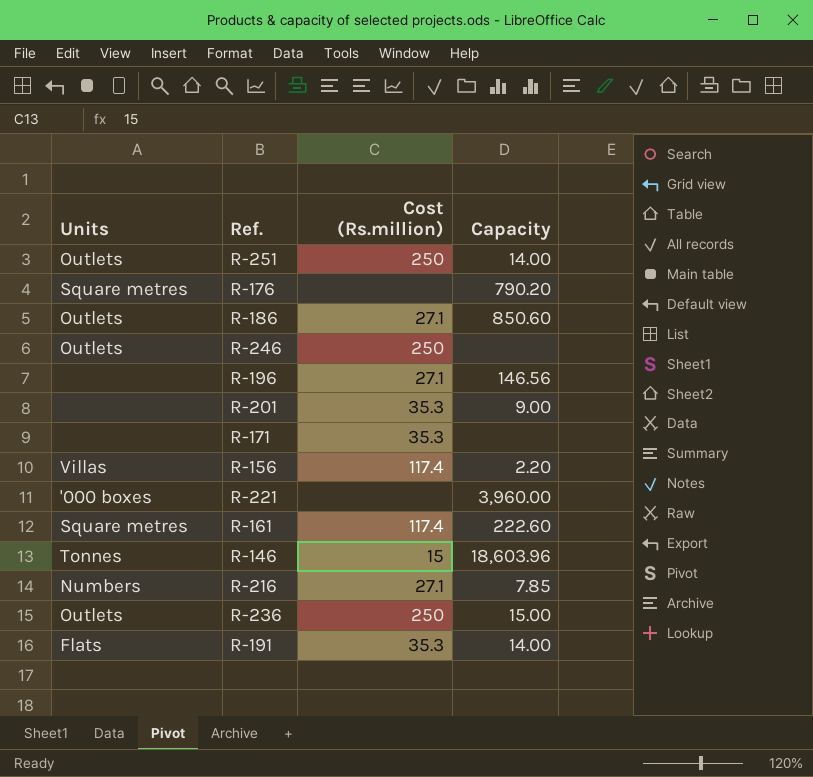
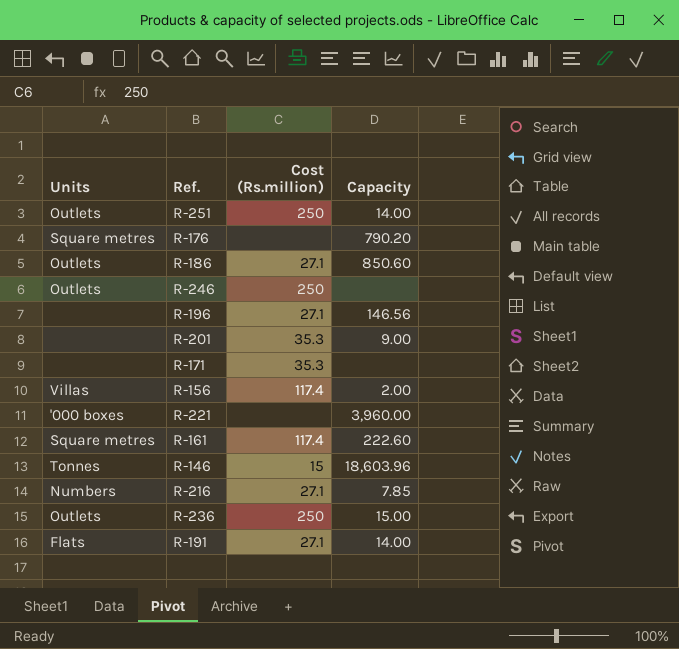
R-156 | Capacity: 2.20 -> 2.00
R-191 | Cost (Rs.million): 35.3 -> 27.1

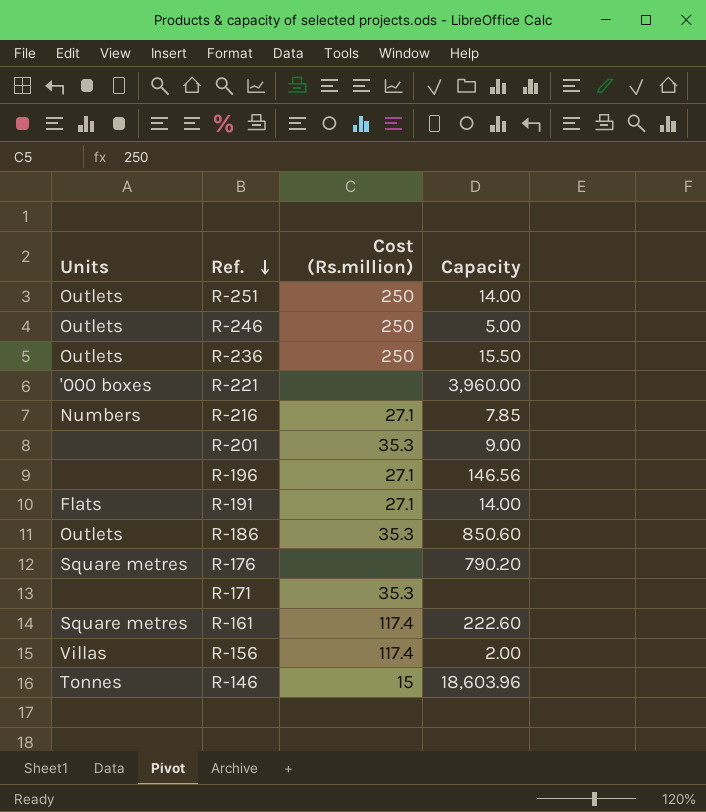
row order: none -> Ref. descending
R-246 | Capacity: none -> 5.00
R-236 | Capacity: 15.00 -> 15.50
R-186 | Cost (Rs.million): 27.1 -> 35.3

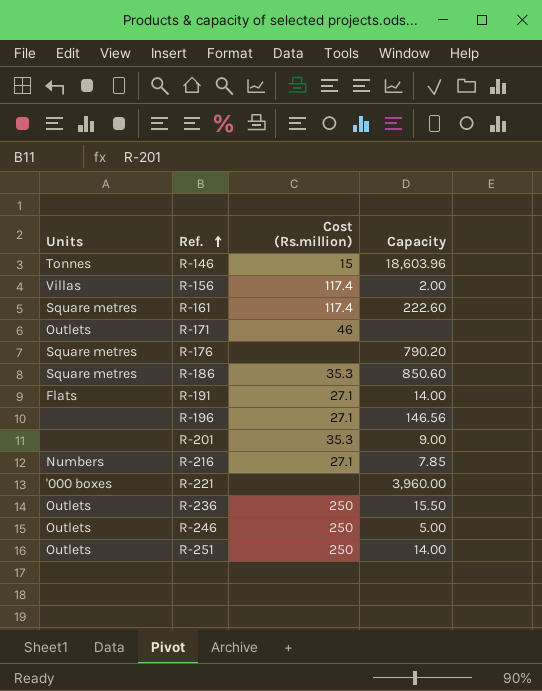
row order: Ref. descending -> Ref. ascending
R-171 | Units: none -> Outlets
R-171 | Cost (Rs.million): 35.3 -> 46
R-186 | Units: Outlets -> Square metres

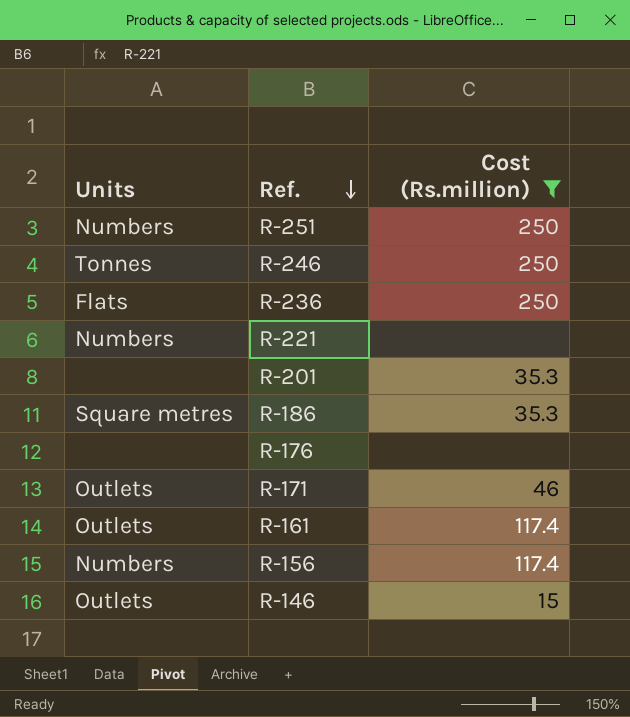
filter: none -> Cost (Rs.million) != 27.1
row order: Ref. ascending -> Ref. descending
column Capacity | position: 4 -> none
R-251 | Units: Outlets -> Numbers
R-246 | Units: Outlets -> Tonnes
R-236 | Units: Outlets -> Flats
R-221 | Units: '000 boxes -> Numbers
R-176 | Units: Square metres -> none
R-161 | Units: Square metres -> Outlets
R-156 | Units: Villas -> Numbers
R-146 | Units: Tonnes -> Outlets

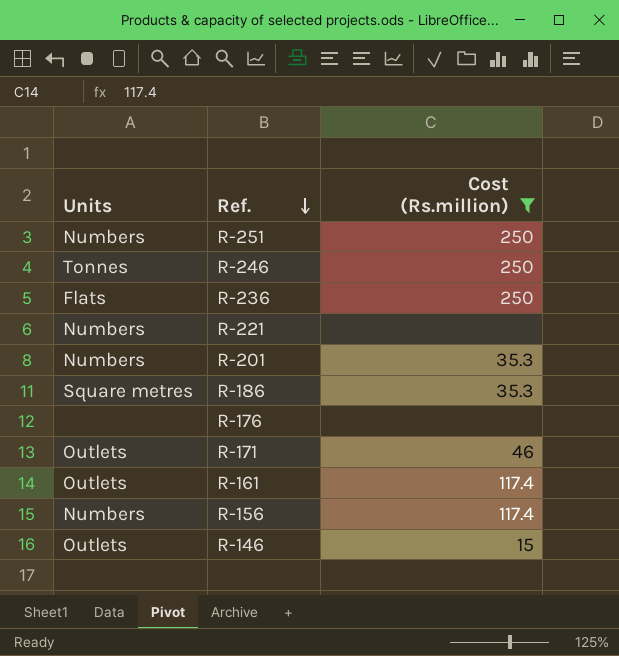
R-201 | Units: none -> Numbers

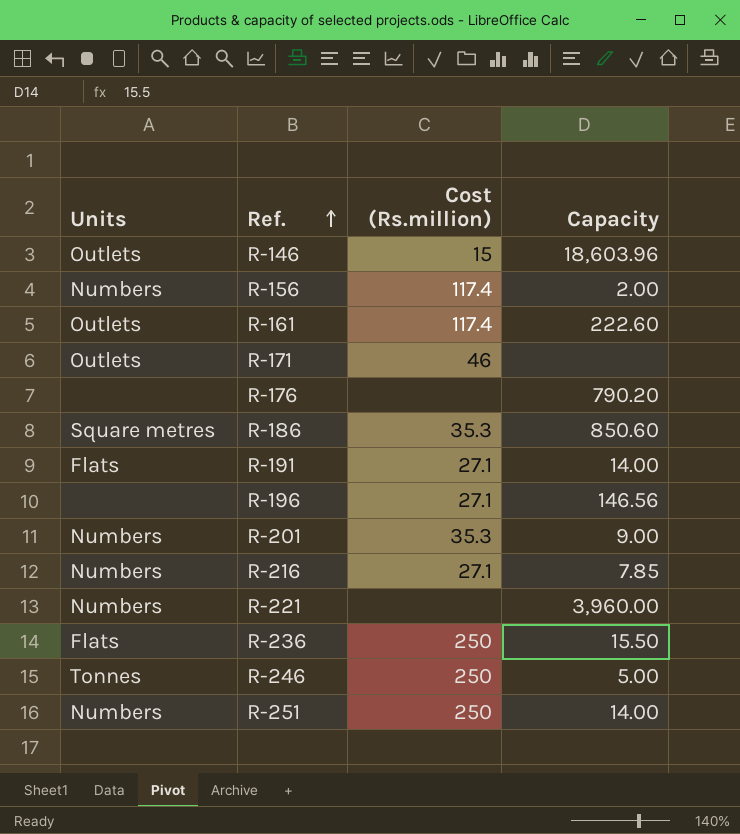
filter: Cost (Rs.million) != 27.1 -> none
row order: Ref. descending -> Ref. ascending
column Capacity | position: none -> 4

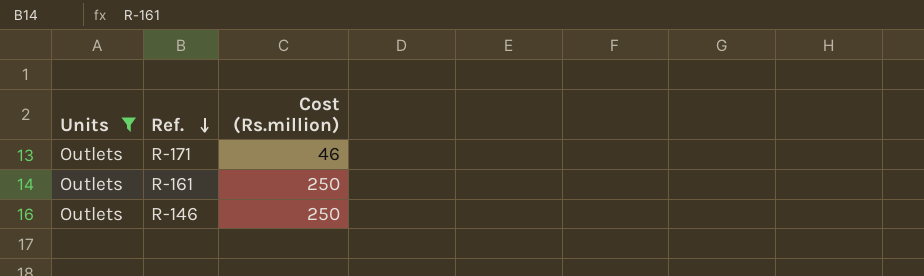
filter: none -> Units = Outlets
row order: Ref. ascending -> Ref. descending
column Capacity | position: 4 -> none
R-161 | Cost (Rs.million): 117.4 -> 250
R-146 | Cost (Rs.million): 15 -> 250

